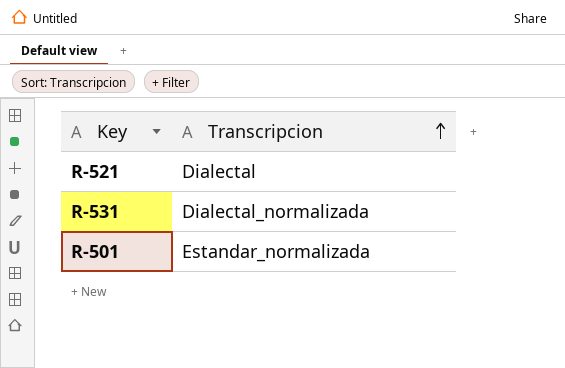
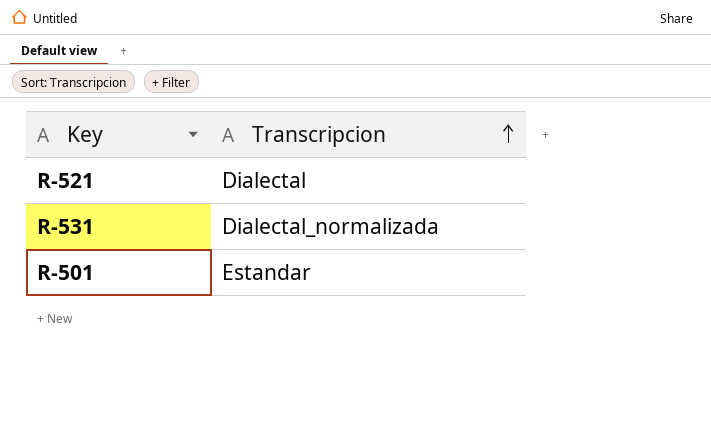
R-501 | Transcripcion: Estandar_normalizada -> Estandar

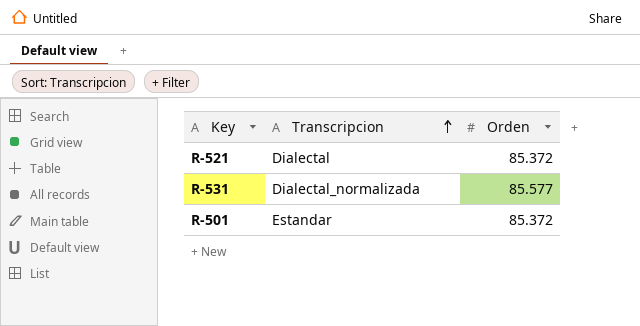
column Orden | position: none -> 3

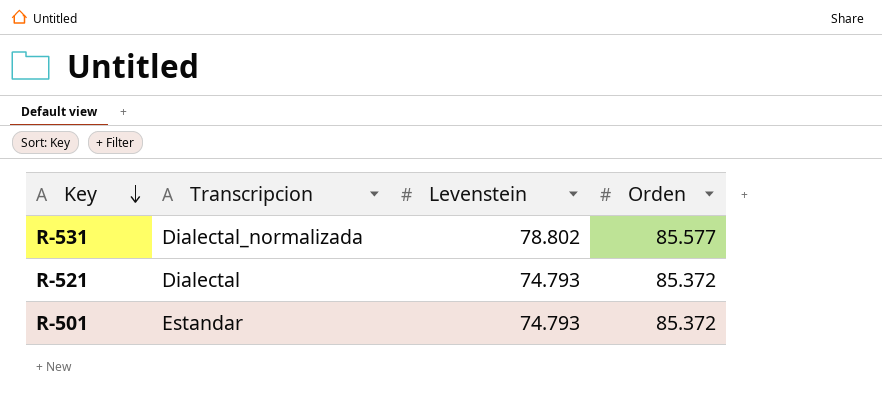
row order: Transcripcion ascending -> Key descending
column Levenstein | position: none -> 3

